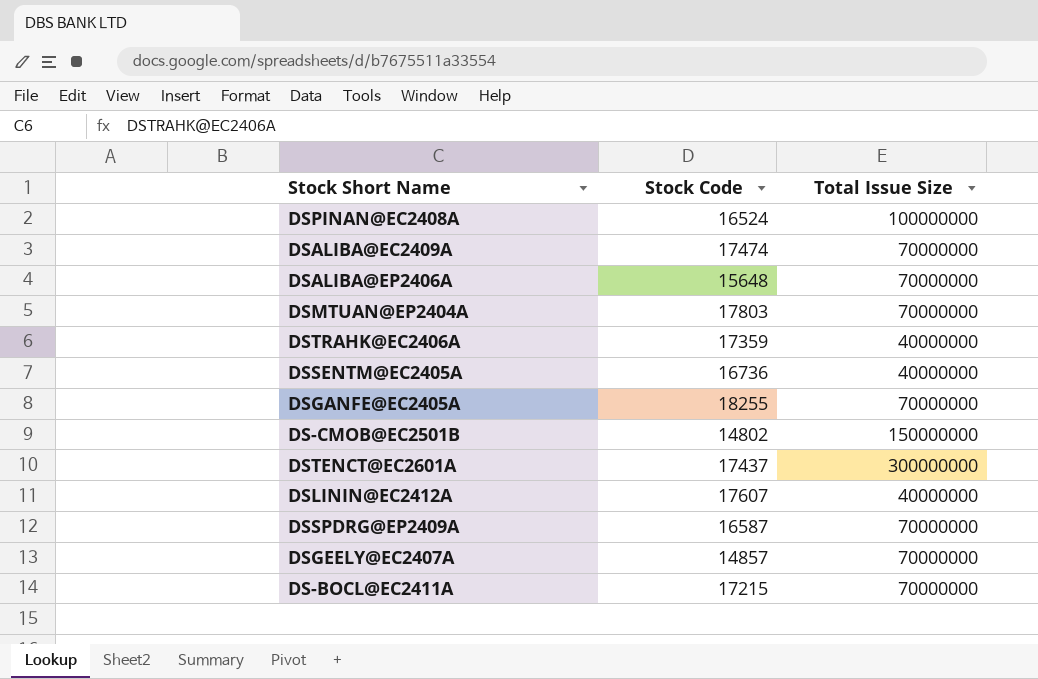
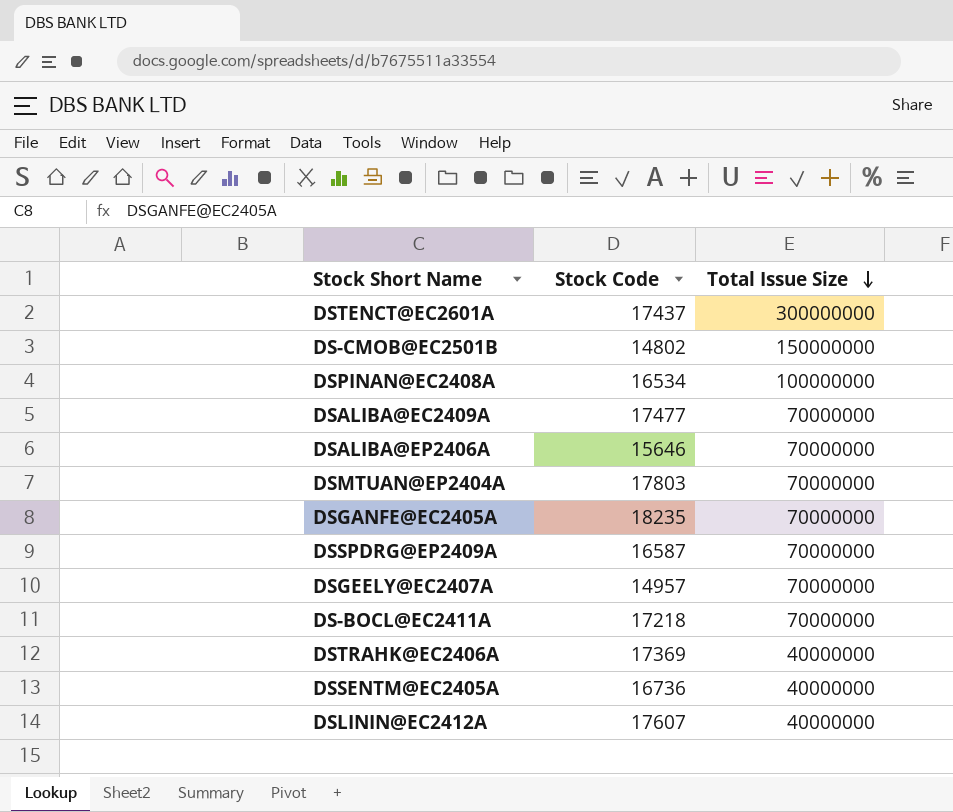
row order: none -> Total Issue Size descending
DSPINAN@EC2408A | Stock Code: 16524 -> 16534
DSALIBA@EC2409A | Stock Code: 17474 -> 17477
DSALIBA@EP2406A | Stock Code: 15648 -> 15646
DSGANFE@EC2405A | Stock Code: 18255 -> 18235
DSGEELY@EC2407A | Stock Code: 14857 -> 14957
DS-BOCL@EC2411A | Stock Code: 17215 -> 17218
DSTRAHK@EC2406A | Stock Code: 17359 -> 17369

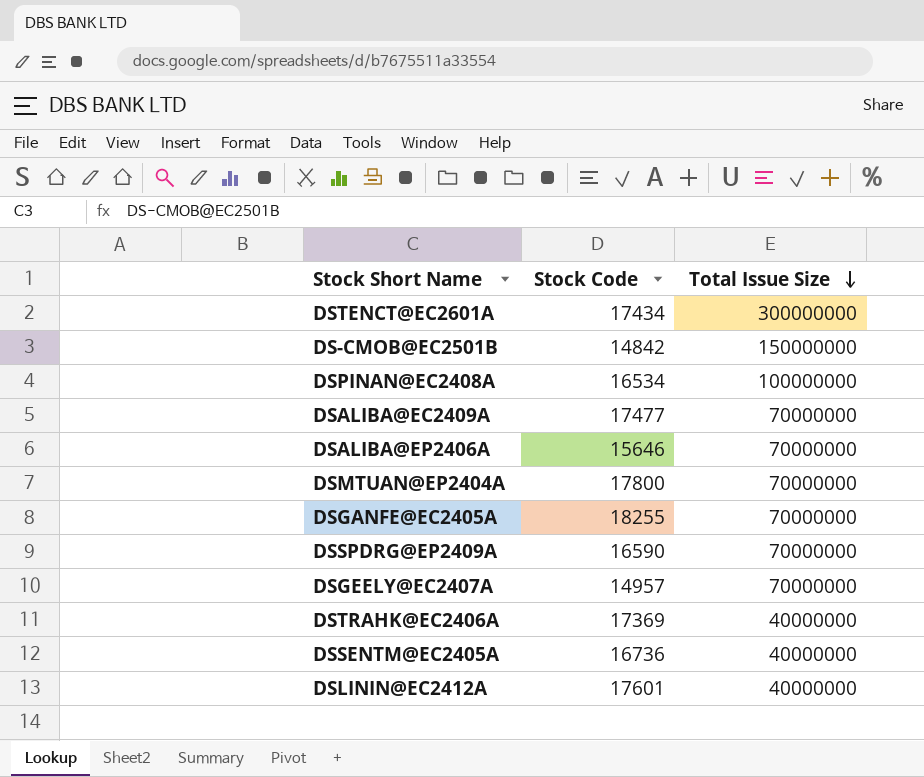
row DS-BOCL@EC2411A: 17218 | 70000000 -> none
DSTENCT@EC2601A | Stock Code: 17437 -> 17434
DS-CMOB@EC2501B | Stock Code: 14802 -> 14842
DSMTUAN@EP2404A | Stock Code: 17803 -> 17800
DSGANFE@EC2405A | Stock Code: 18235 -> 18255
DSSPDRG@EP2409A | Stock Code: 16587 -> 16590
DSLININ@EC2412A | Stock Code: 17607 -> 17601

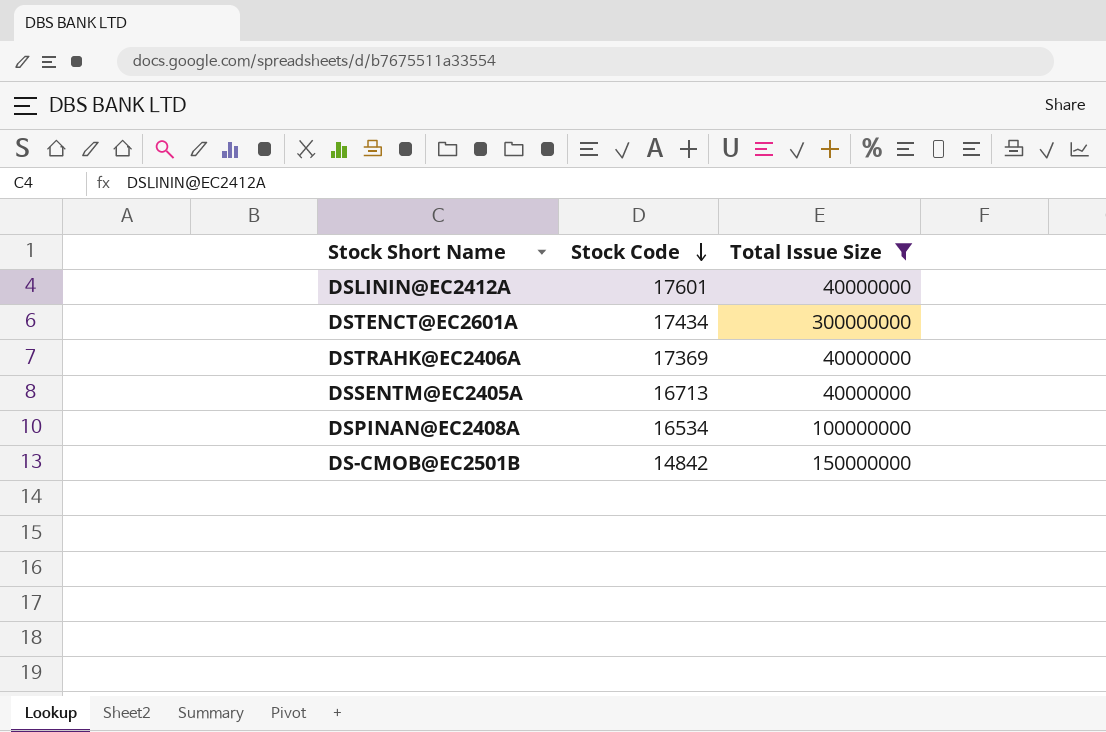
filter: none -> Total Issue Size != 70000000
row order: Total Issue Size descending -> Stock Code descending
DSSENTM@EC2405A | Stock Code: 16736 -> 16713

